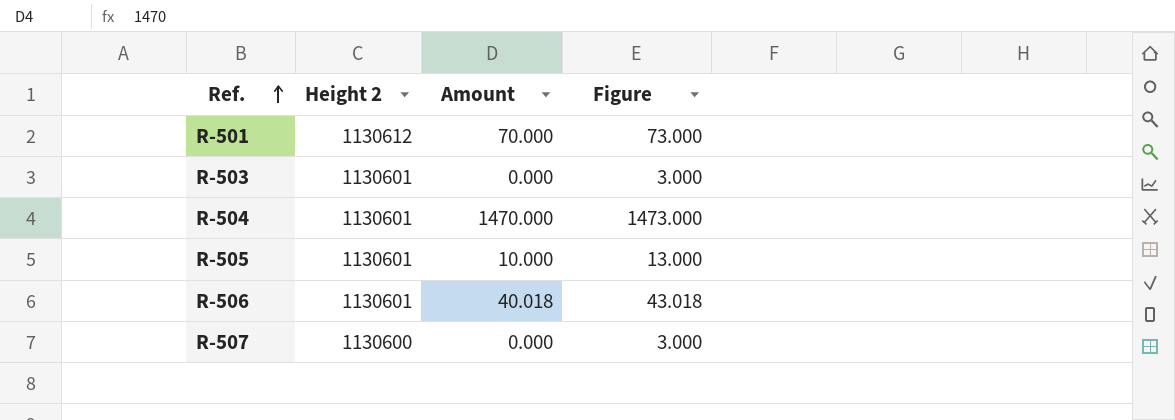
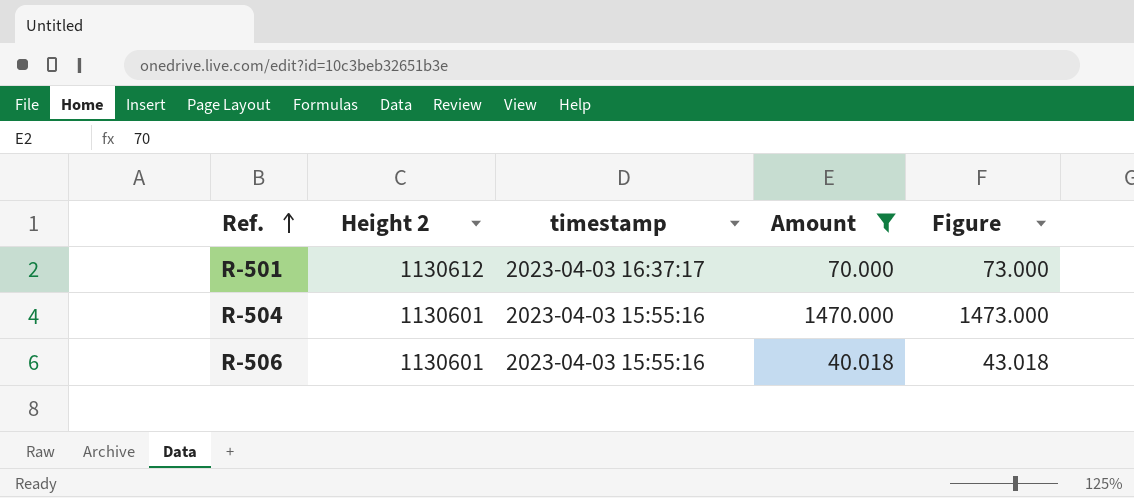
filter: none -> Amount >= 40.018
column timestamp | position: none -> 3

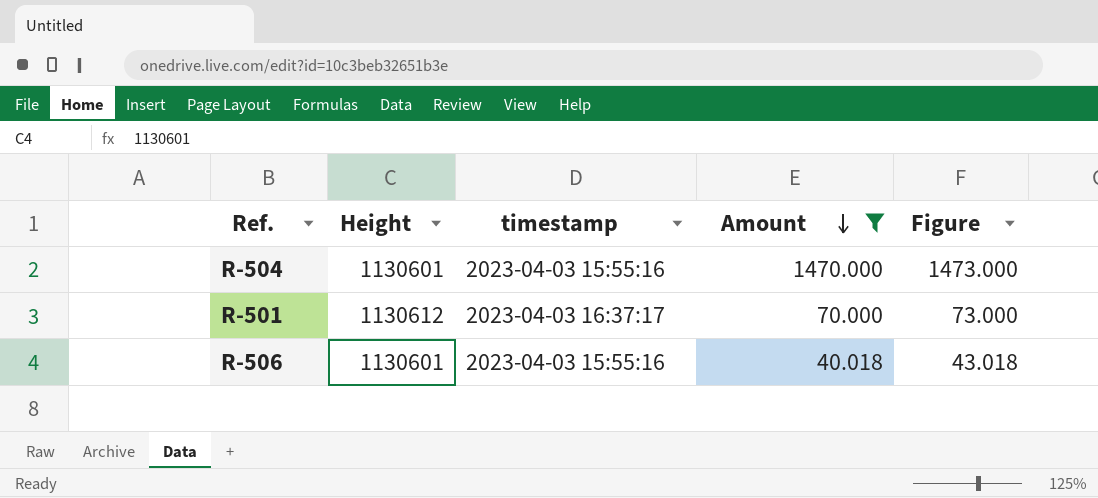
row order: Ref. ascending -> Amount descending
column name: Height 2 -> Height

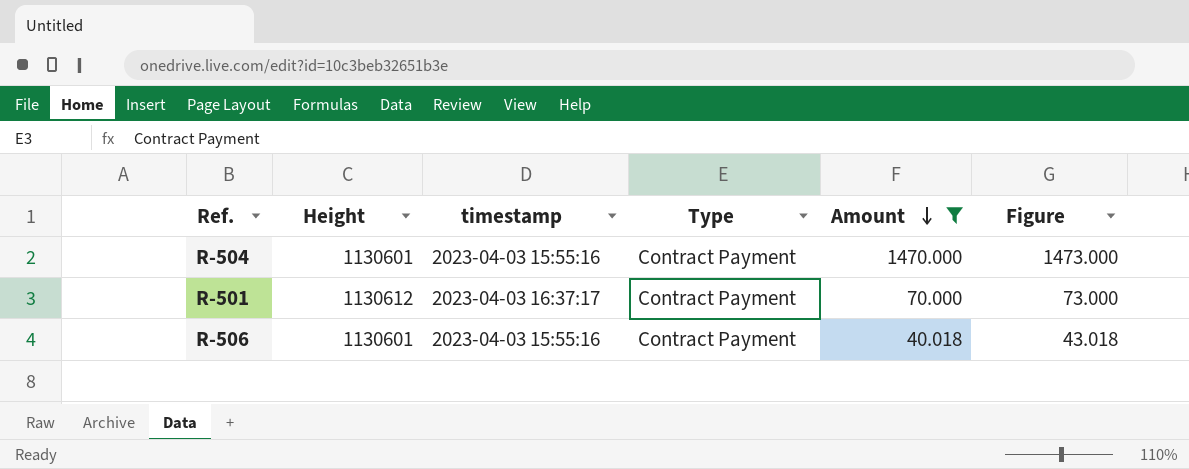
column Type | position: none -> 4

